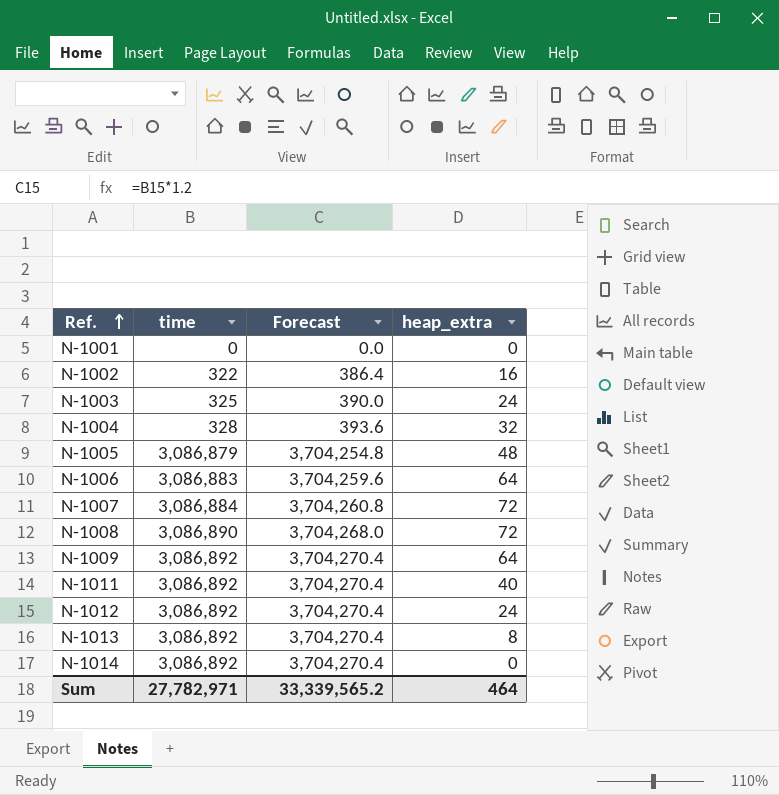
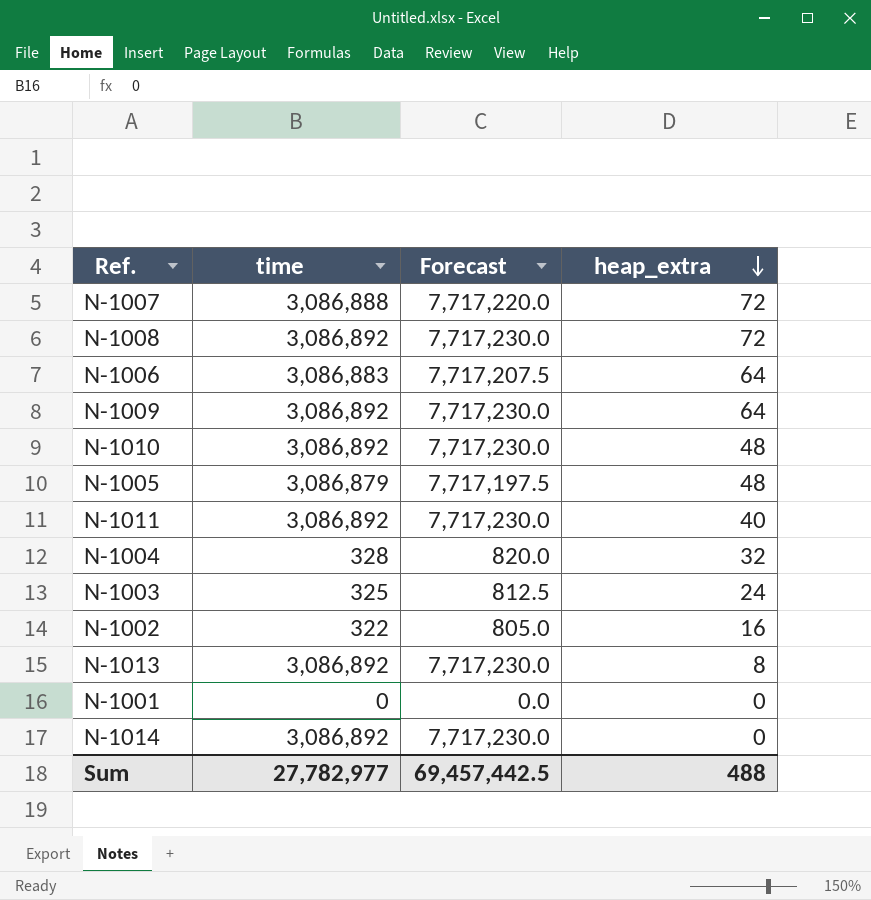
row order: Ref. ascending -> heap_extra descending
column Forecast | formula: [time] * 1.2 -> [time] * 2.5
row N-1012: 3,086,892 | 3,704,270.4 | 24 -> none
N-1007 | time: 3,086,884 -> 3,086,888
N-1008 | time: 3,086,890 -> 3,086,892
row N-1010: none -> 3,086,892 | 7,717,230.0 | 48
Sum | time: 27,782,971 -> 27,782,977
Sum | Forecast: 33,339,565.2 -> 69,457,442.5
Sum | heap_extra: 464 -> 488

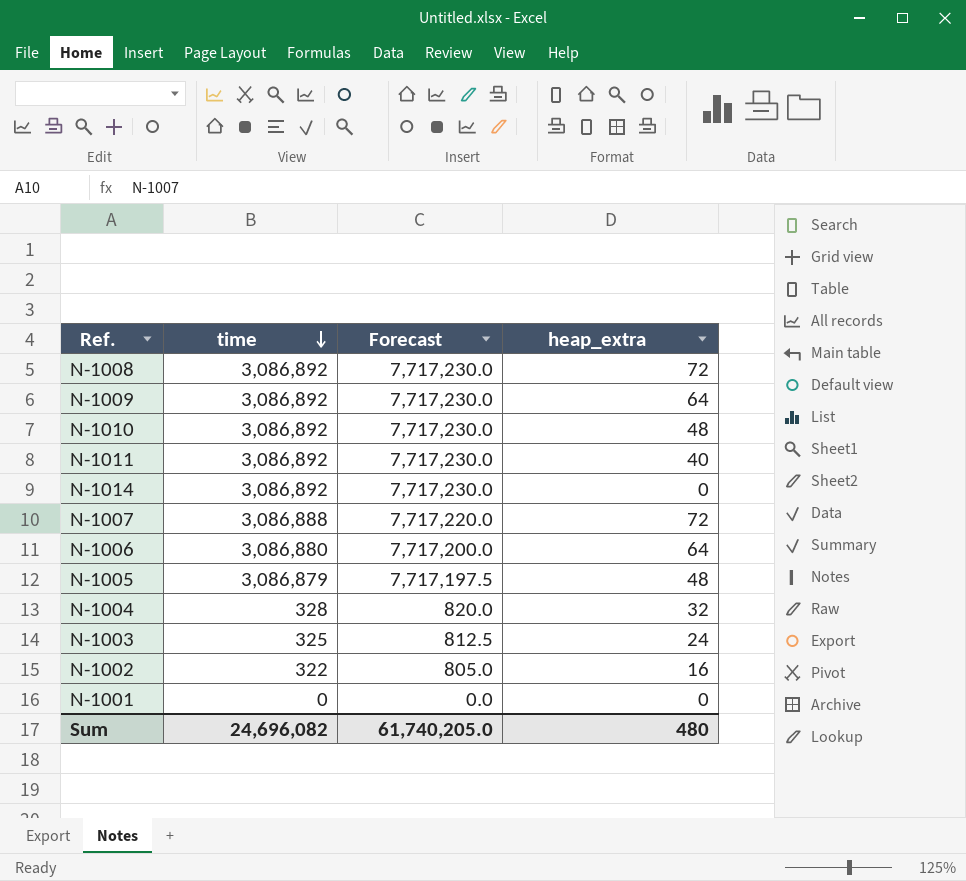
row order: heap_extra descending -> time descending
row N-1013: 3,086,892 | 7,717,230.0 | 8 -> none
N-1006 | time: 3,086,883 -> 3,086,880
N-1006 | Forecast: 7,717,207.5 -> 7,717,200.0
Sum | time: 27,782,977 -> 24,696,082
Sum | Forecast: 69,457,442.5 -> 61,740,205.0
Sum | heap_extra: 488 -> 480

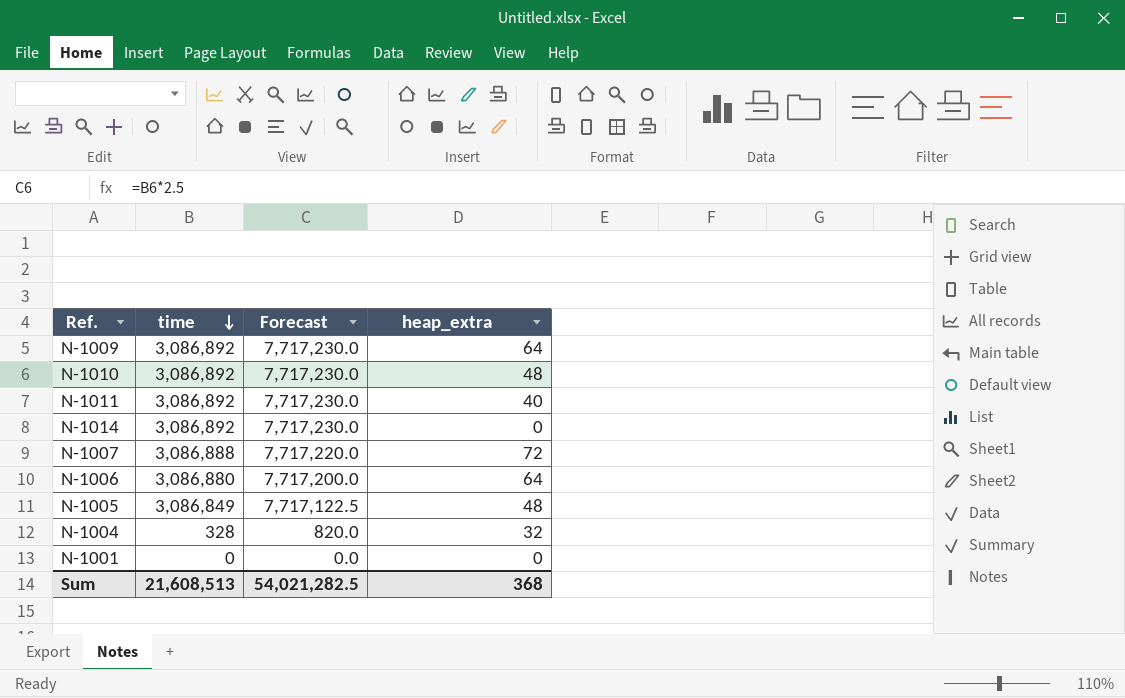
row N-1008: 3,086,892 | 7,717,230.0 | 72 -> none
row N-1003: 325 | 812.5 | 24 -> none
row N-1002: 322 | 805.0 | 16 -> none
N-1005 | time: 3,086,879 -> 3,086,849
N-1005 | Forecast: 7,717,197.5 -> 7,717,122.5
Sum | time: 24,696,082 -> 21,608,513
Sum | Forecast: 61,740,205.0 -> 54,021,282.5
Sum | heap_extra: 480 -> 368

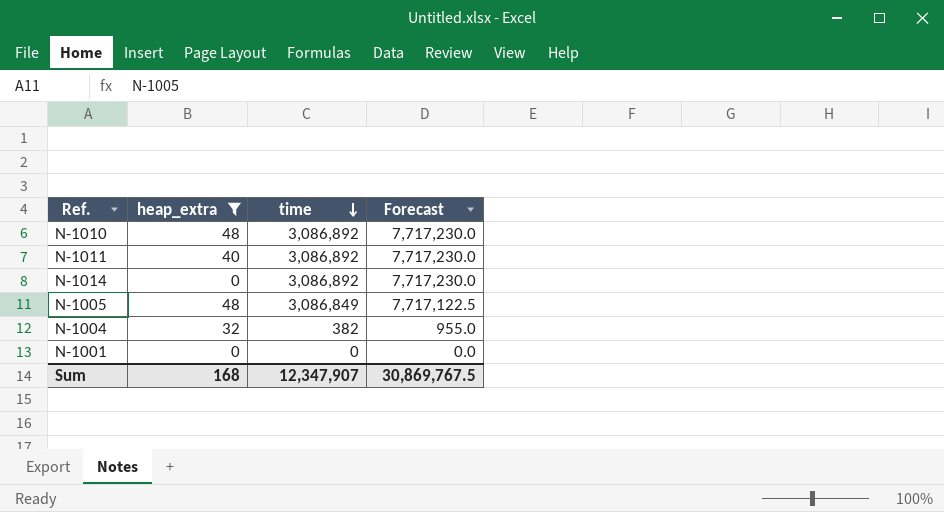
filter: none -> heap_extra <= 48
column heap_extra | position: 4 -> 2
N-1004 | time: 328 -> 382
N-1004 | Forecast: 820.0 -> 955.0
Sum | heap_extra: 368 -> 168
Sum | time: 21,608,513 -> 12,347,907
Sum | Forecast: 54,021,282.5 -> 30,869,767.5

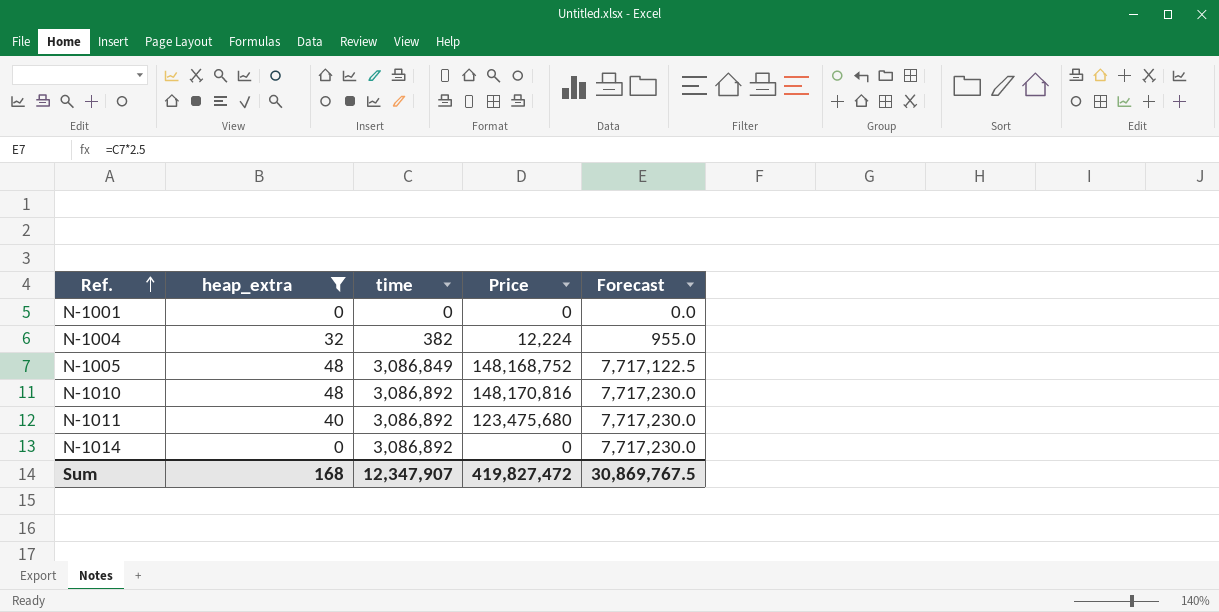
row order: time descending -> Ref. ascending
column Price | formula: none -> [heap_extra] * [time]

